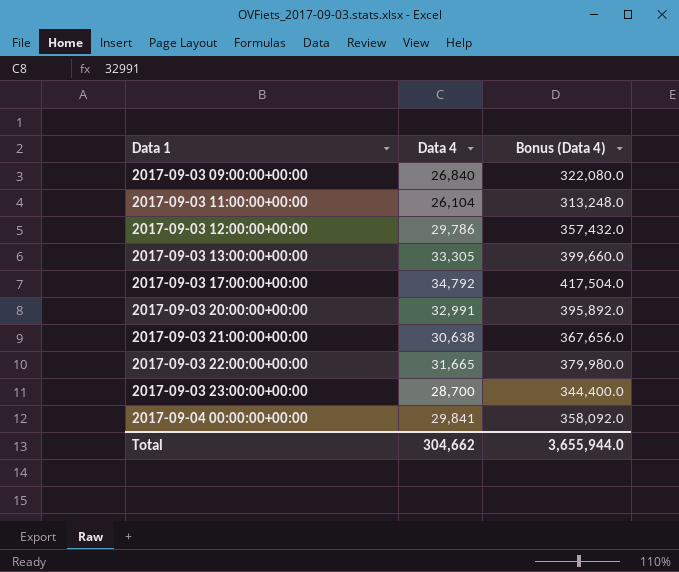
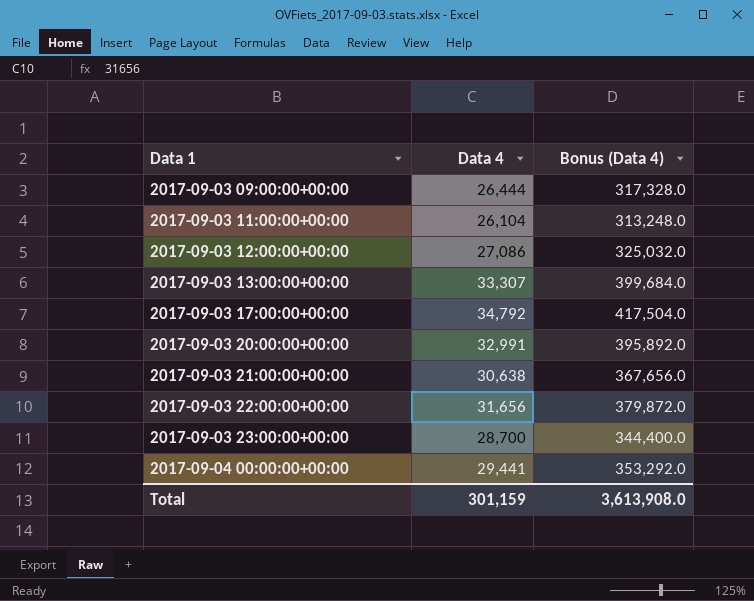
2017-09-03 09:00:00+00:00 | Data 4: 26,840 -> 26,444
2017-09-03 09:00:00+00:00 | Bonus (Data 4): 322,080.0 -> 317,328.0
2017-09-03 12:00:00+00:00 | Data 4: 29,786 -> 27,086
2017-09-03 12:00:00+00:00 | Bonus (Data 4): 357,432.0 -> 325,032.0
2017-09-03 13:00:00+00:00 | Data 4: 33,305 -> 33,307
2017-09-03 13:00:00+00:00 | Bonus (Data 4): 399,660.0 -> 399,684.0
2017-09-03 22:00:00+00:00 | Data 4: 31,665 -> 31,656
2017-09-03 22:00:00+00:00 | Bonus (Data 4): 379,980.0 -> 379,872.0
2017-09-04 00:00:00+00:00 | Data 4: 29,841 -> 29,441
2017-09-04 00:00:00+00:00 | Bonus (Data 4): 358,092.0 -> 353,292.0
Total | Data 4: 304,662 -> 301,159
Total | Bonus (Data 4): 3,655,944.0 -> 3,613,908.0

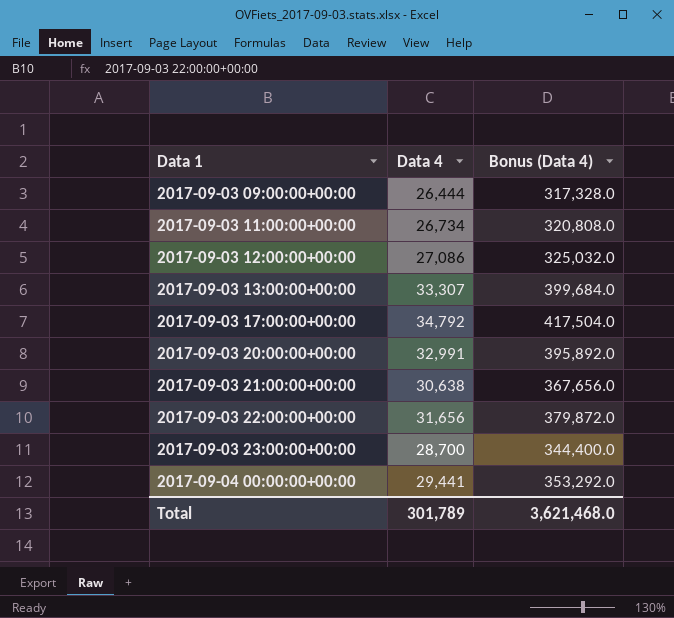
2017-09-03 11:00:00+00:00 | Data 4: 26,104 -> 26,734
2017-09-03 11:00:00+00:00 | Bonus (Data 4): 313,248.0 -> 320,808.0
Total | Data 4: 301,159 -> 301,789
Total | Bonus (Data 4): 3,613,908.0 -> 3,621,468.0

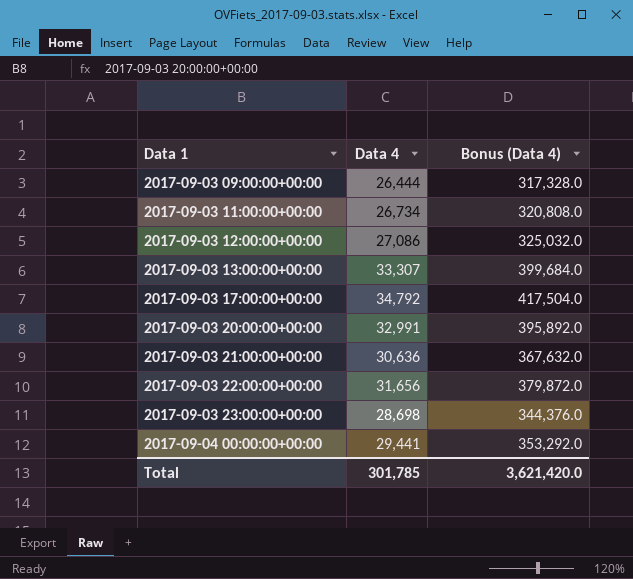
2017-09-03 21:00:00+00:00 | Data 4: 30,638 -> 30,636
2017-09-03 21:00:00+00:00 | Bonus (Data 4): 367,656.0 -> 367,632.0
2017-09-03 23:00:00+00:00 | Data 4: 28,700 -> 28,698
2017-09-03 23:00:00+00:00 | Bonus (Data 4): 344,400.0 -> 344,376.0
Total | Data 4: 301,789 -> 301,785
Total | Bonus (Data 4): 3,621,468.0 -> 3,621,420.0

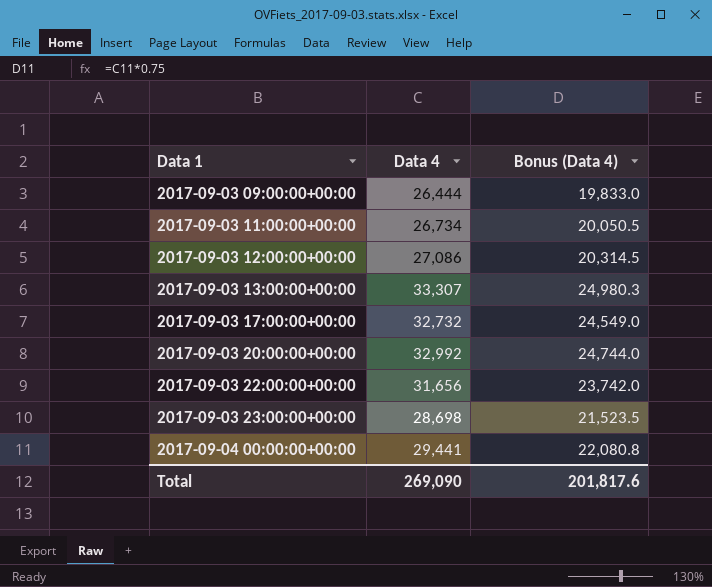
column Bonus (Data 4) | formula: [Data 4] * 12 -> [Data 4] * 0.75
row 2017-09-03 21:00:00+00:00: 30,636 | 367,632.0 -> none
2017-09-03 17:00:00+00:00 | Data 4: 34,792 -> 32,732
2017-09-03 20:00:00+00:00 | Data 4: 32,991 -> 32,992
Total | Data 4: 301,785 -> 269,090
Total | Bonus (Data 4): 3,621,420.0 -> 201,817.6

